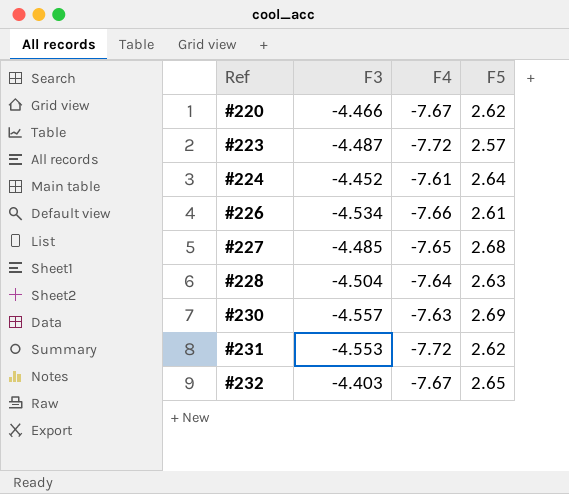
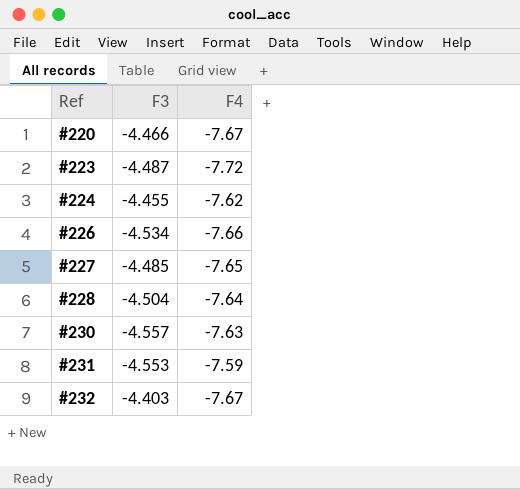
column F5 | position: 4 -> none
#224 | F3: -4.452 -> -4.455
#224 | F4: -7.61 -> -7.62
#231 | F4: -7.72 -> -7.59

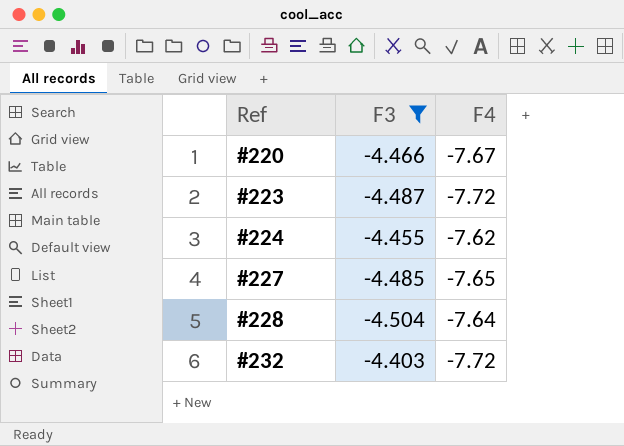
filter: none -> F3 >= -4.504
#232 | F4: -7.67 -> -7.72

